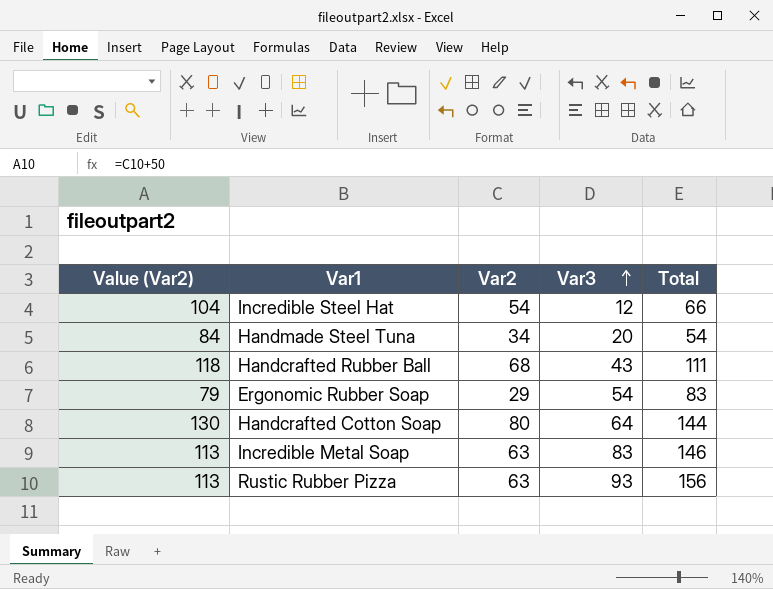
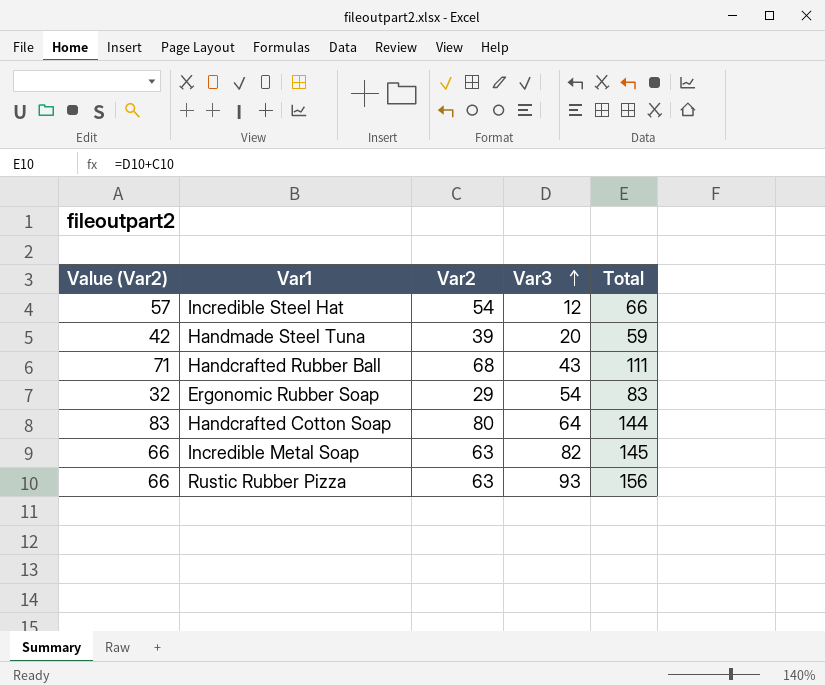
column Value (Var2) | formula: [Var2] + 50 -> [Var2] + 3
Handmade Steel Tuna | Var2: 34 -> 39
Handmade Steel Tuna | Total: 54 -> 59
Incredible Metal Soap | Var3: 83 -> 82
Incredible Metal Soap | Total: 146 -> 145

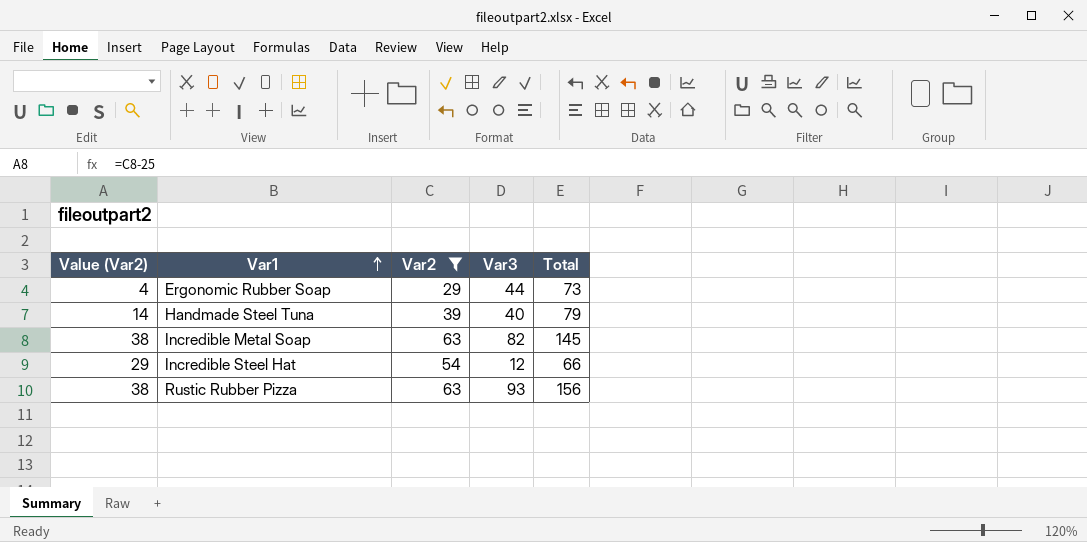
filter: none -> Var2 <= 63
row order: Var3 ascending -> Var1 ascending
column Value (Var2) | formula: [Var2] + 3 -> [Var2] - 25
Ergonomic Rubber Soap | Var3: 54 -> 44
Ergonomic Rubber Soap | Total: 83 -> 73
Handmade Steel Tuna | Var3: 20 -> 40
Handmade Steel Tuna | Total: 59 -> 79

